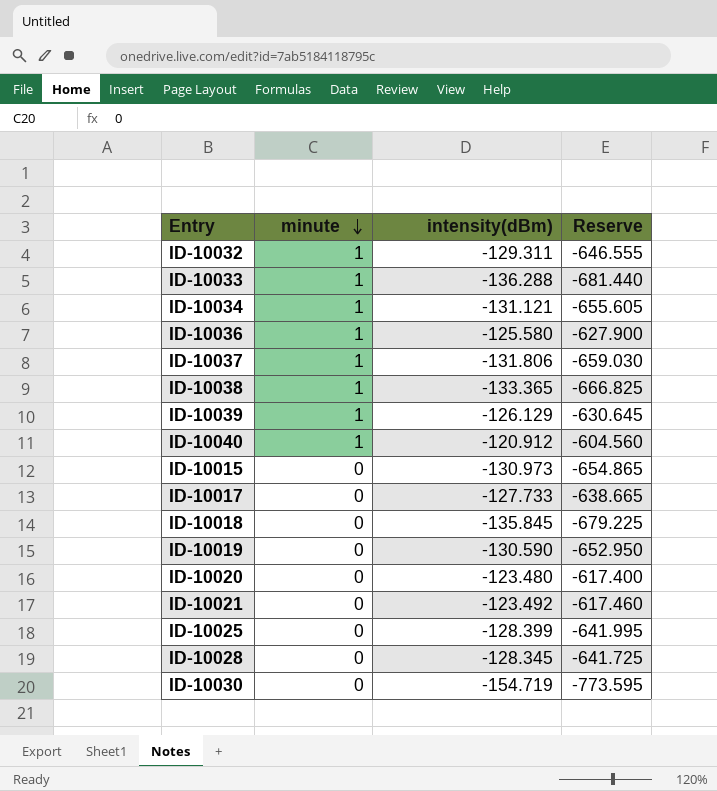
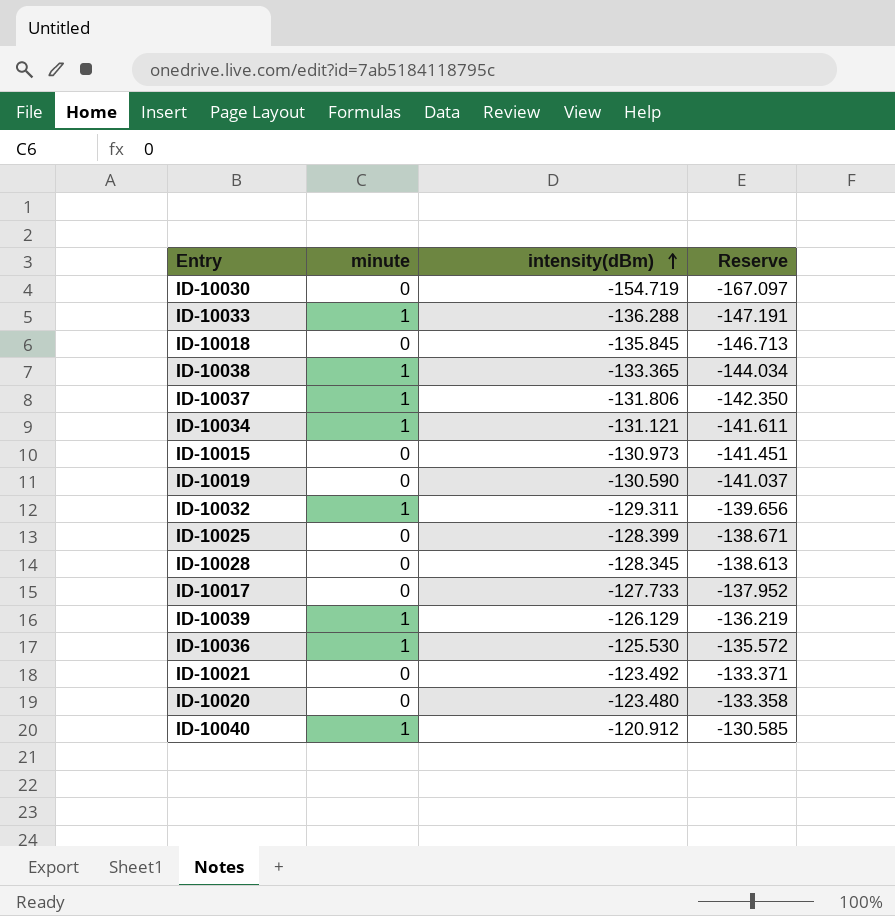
row order: minute descending -> intensity(dBm) ascending
column Reserve | formula: [intensity(dBm)] * 5 -> [intensity(dBm)] * 1.08
ID-10036 | intensity(dBm): -125.580 -> -125.530

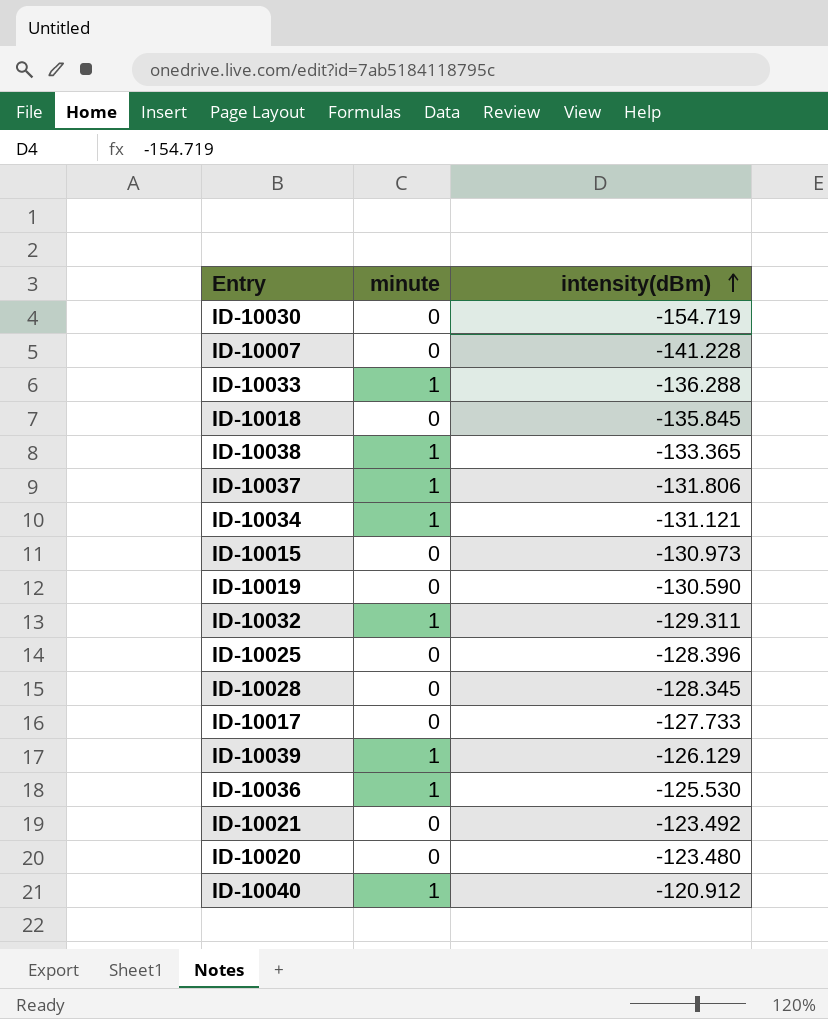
column Reserve | formula: [intensity(dBm)] * 1.08 -> none
row ID-10007: none -> 0 | -141.228
ID-10025 | intensity(dBm): -128.399 -> -128.396

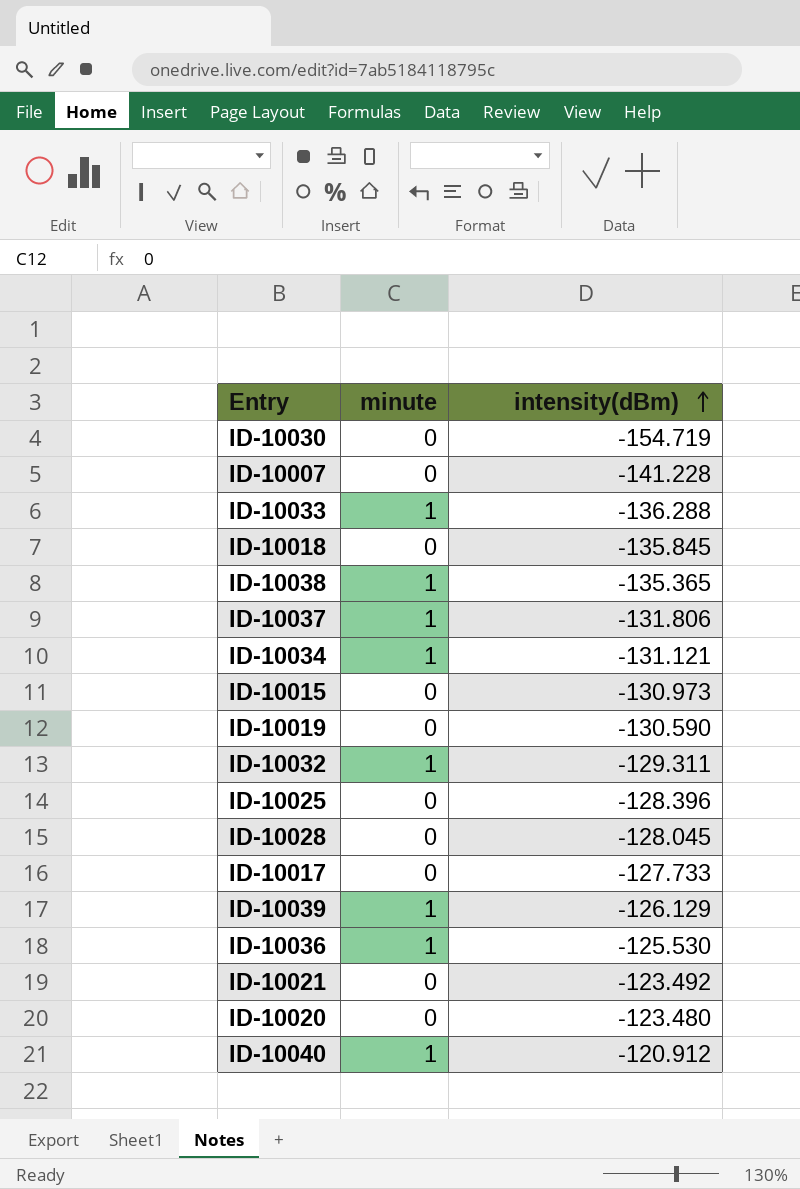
ID-10038 | intensity(dBm): -133.365 -> -135.365
ID-10028 | intensity(dBm): -128.345 -> -128.045

